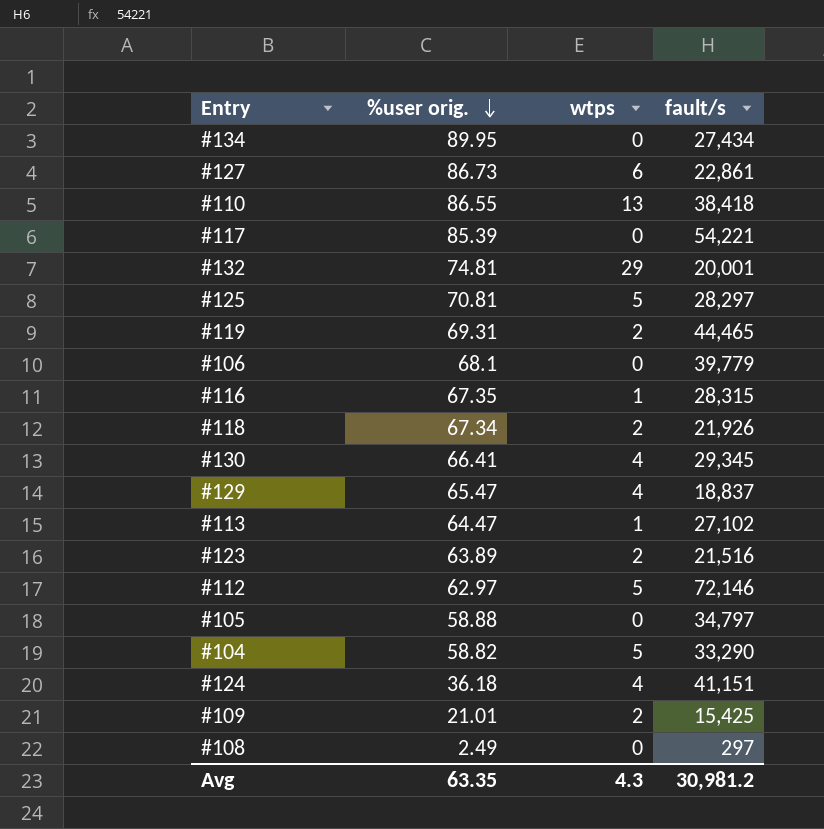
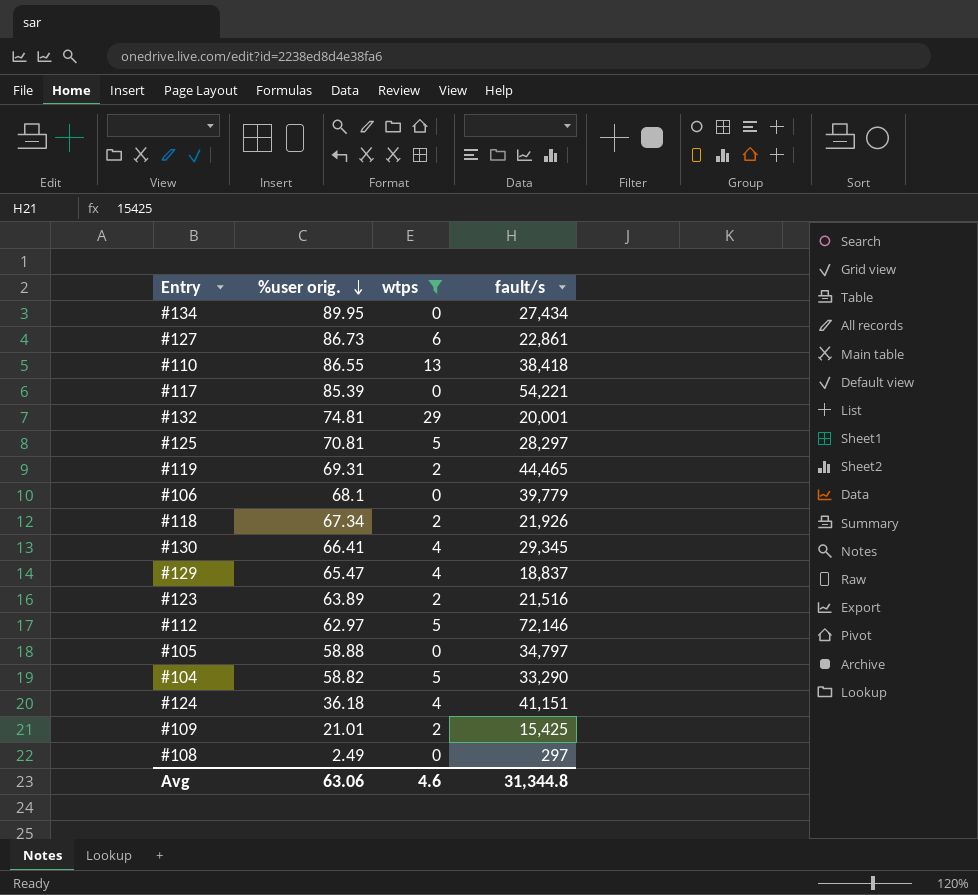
filter: none -> wtps != 1
Avg | %user orig.: 63.35 -> 63.06
Avg | wtps: 4.3 -> 4.6
Avg | fault/s: 30,981.2 -> 31,344.8

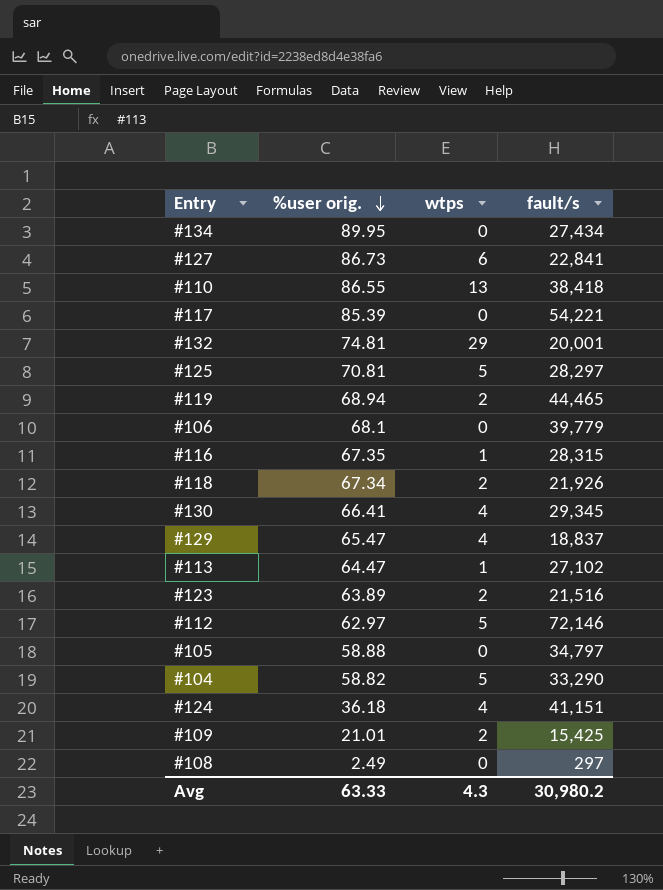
filter: wtps != 1 -> none
#127 | fault/s: 22,861 -> 22,841
#119 | %user orig.: 69.31 -> 68.94
Avg | %user orig.: 63.06 -> 63.33
Avg | wtps: 4.6 -> 4.3
Avg | fault/s: 31,344.8 -> 30,980.2

